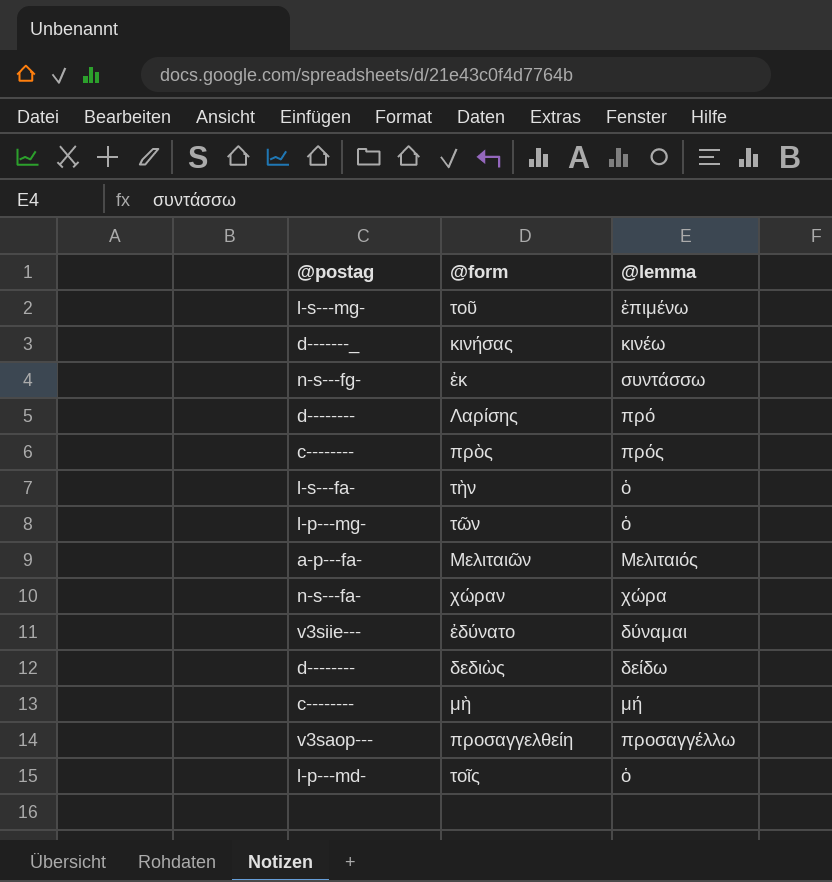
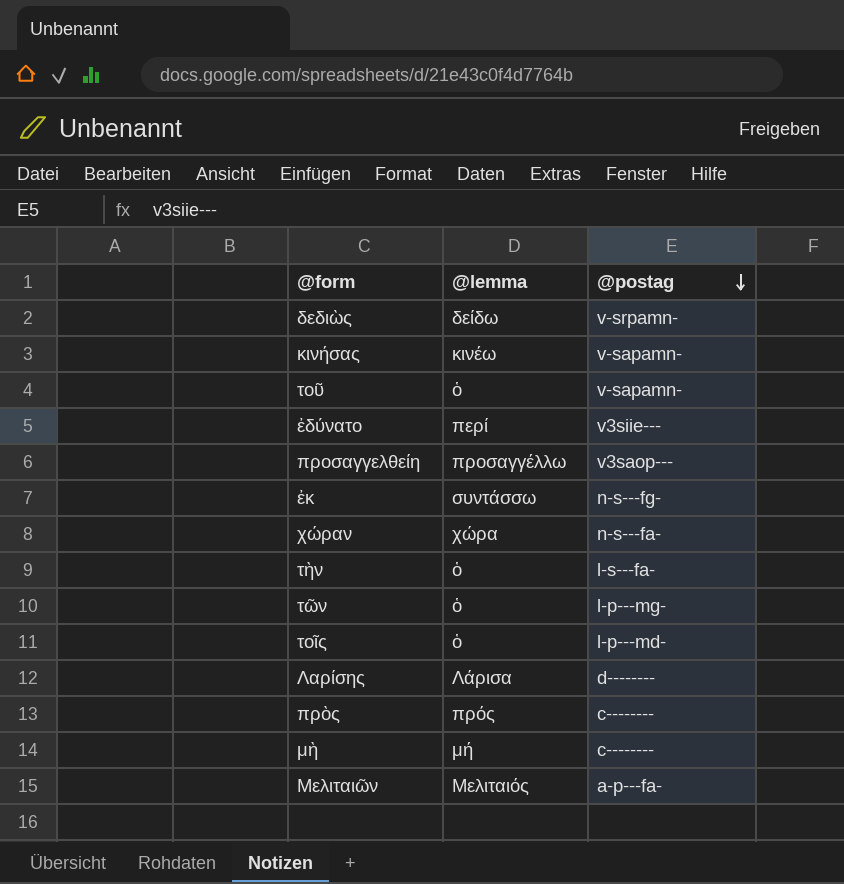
row order: none -> @postag descending
column @postag | position: 1 -> 3
δεδιὼς | @postag: d-------- -> v-srpamn-
κινήσας | @postag: d-------_ -> v-sapamn-
τοῦ | @lemma: ἐπιμένω -> ὁ
τοῦ | @postag: l-s---mg- -> v-sapamn-
ἐδύνατο | @lemma: δύναμαι -> περί
Λαρίσης | @lemma: πρό -> Λάρισα

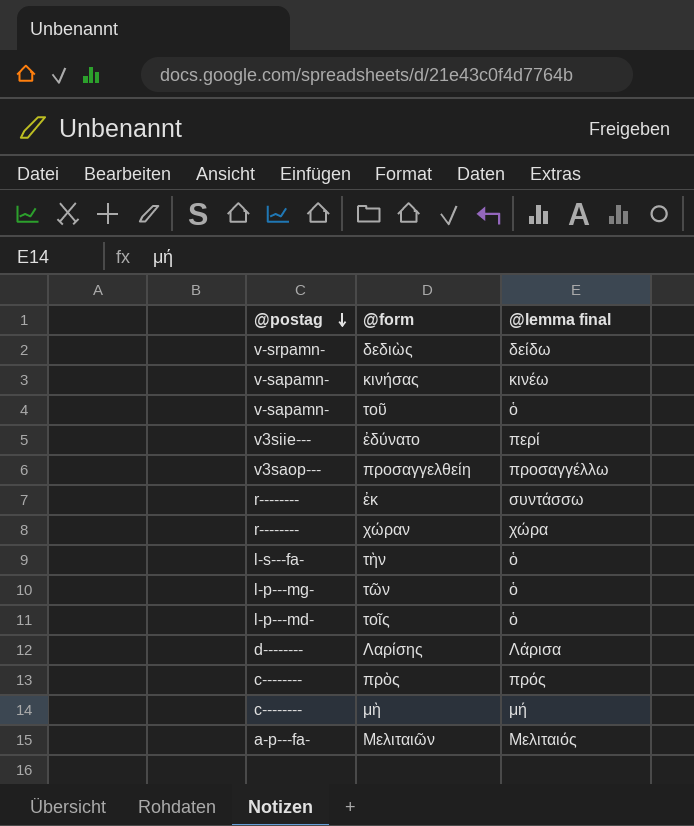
column @postag | position: 3 -> 1
column name: @lemma -> @lemma final
ἐκ | @postag: n-s---fg- -> r--------
χώραν | @postag: n-s---fa- -> r--------

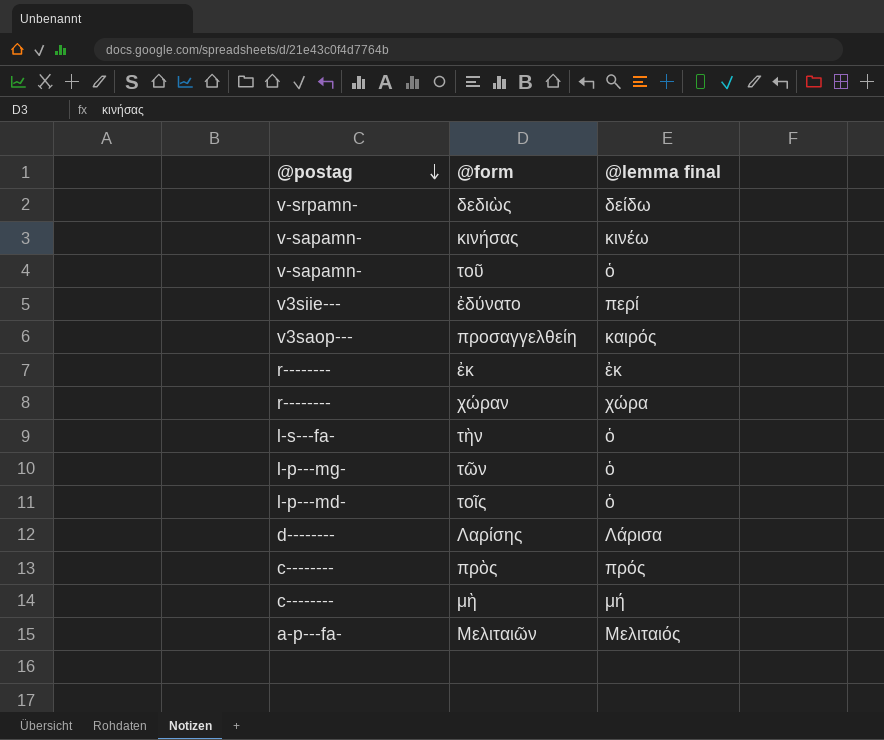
προσαγγελθείη | @lemma final: προσαγγέλλω -> καιρός
ἐκ | @lemma final: συντάσσω -> ἐκ

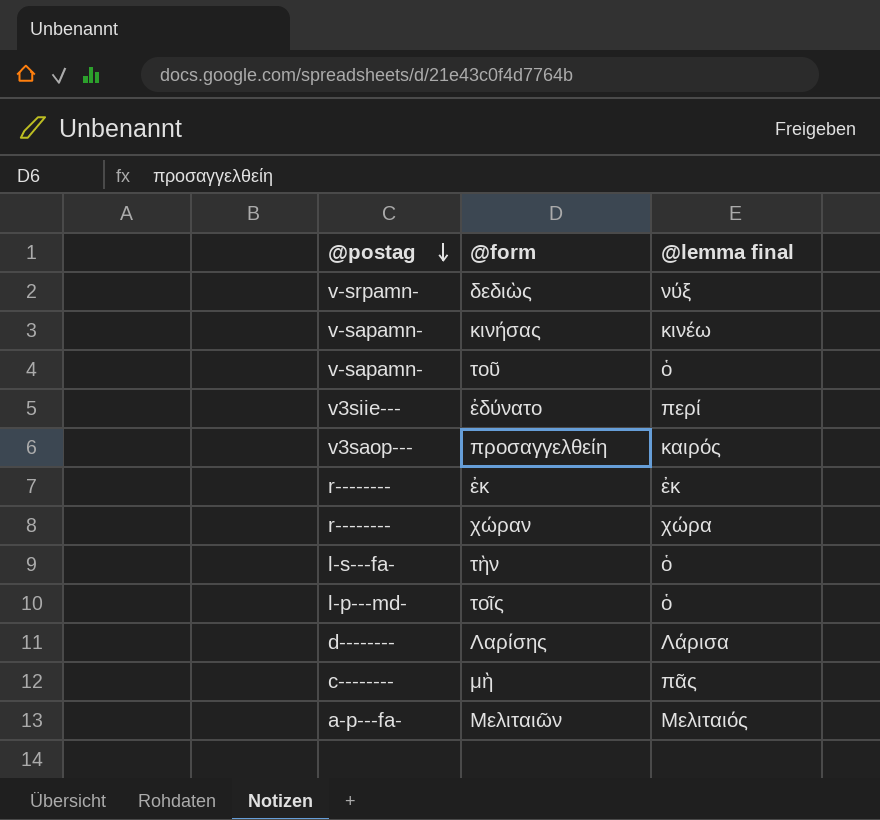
row τῶν: l-p---mg- | ὁ -> none
row πρὸς: c-------- | πρός -> none
δεδιὼς | @lemma final: δείδω -> νύξ
μὴ | @lemma final: μή -> πᾶς

